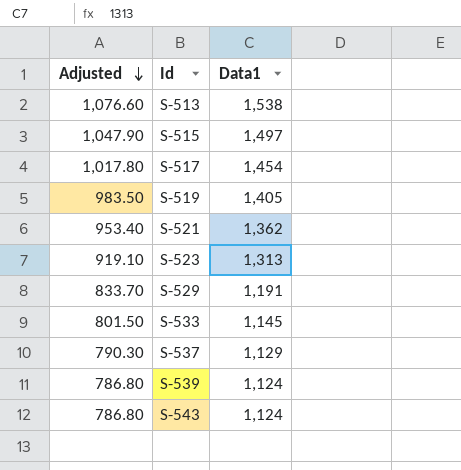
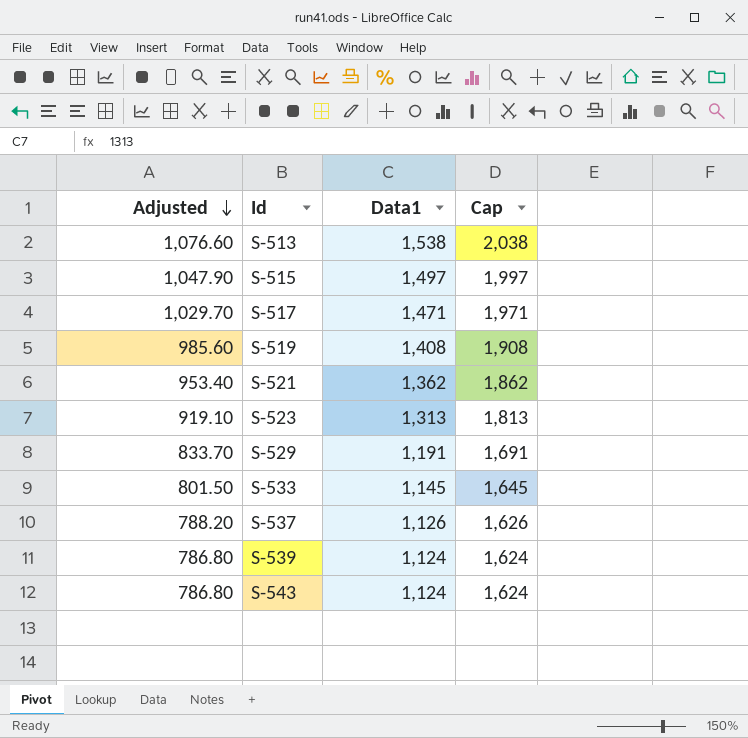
column Cap | formula: none -> [Data1] + 500
S-517 | Adjusted: 1,017.80 -> 1,029.70
S-517 | Data1: 1,454 -> 1,471
S-519 | Adjusted: 983.50 -> 985.60
S-519 | Data1: 1,405 -> 1,408
S-537 | Adjusted: 790.30 -> 788.20
S-537 | Data1: 1,129 -> 1,126

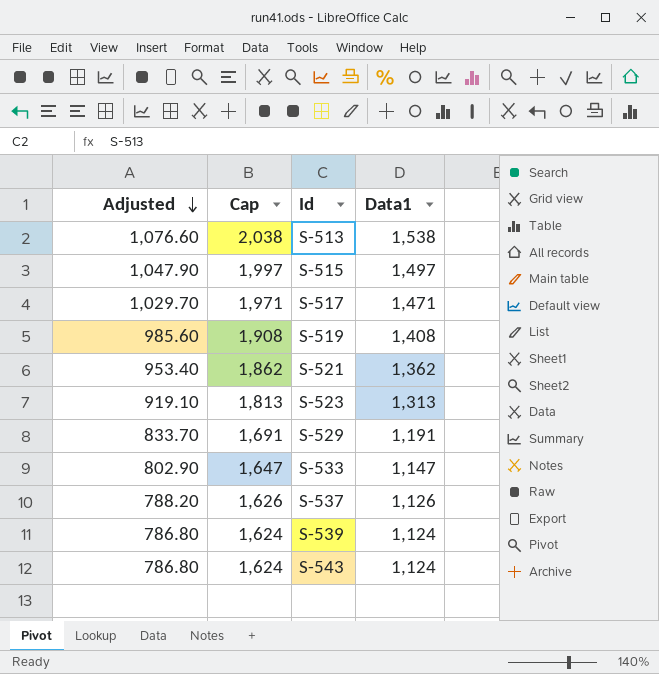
column Cap | position: 4 -> 2
S-533 | Adjusted: 801.50 -> 802.90
S-533 | Cap: 1,645 -> 1,647
S-533 | Data1: 1,145 -> 1,147

